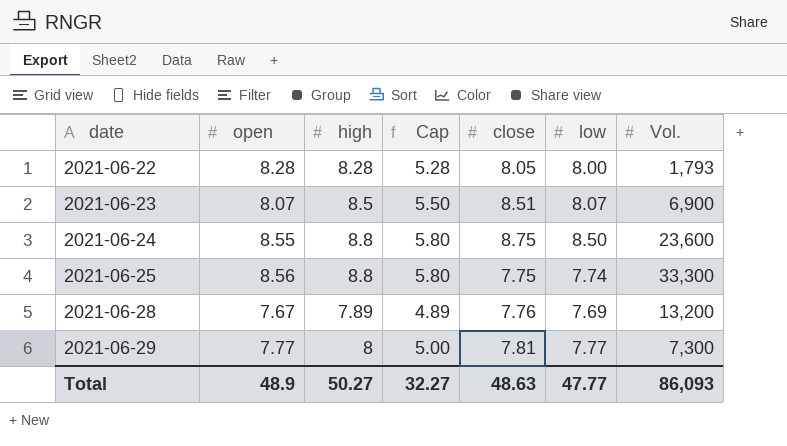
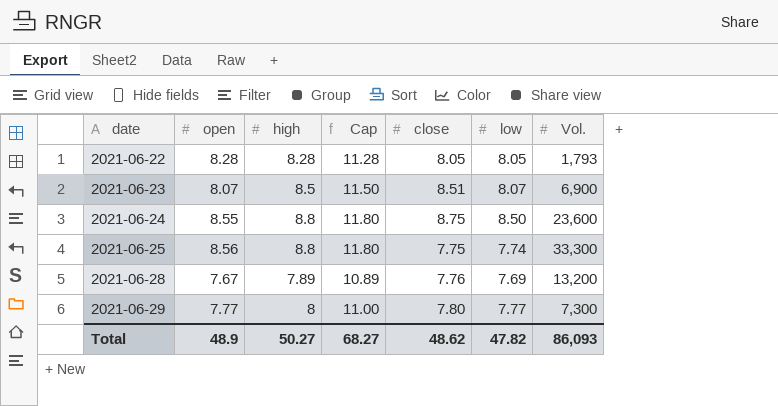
column Cap | formula: [high] - 3 -> [high] + 3
2021-06-22 | low: 8.00 -> 8.05
2021-06-29 | close: 7.81 -> 7.80
Total | Cap: 32.27 -> 68.27
Total | close: 48.63 -> 48.62
Total | low: 47.77 -> 47.82

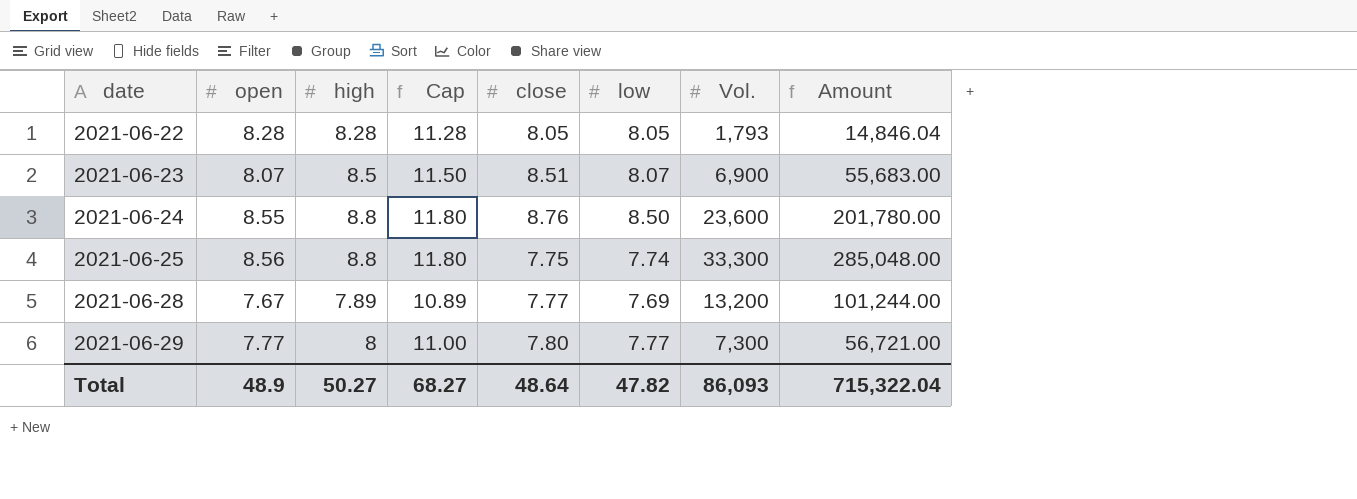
column Amount | formula: none -> [open] * [Vol.]
2021-06-24 | close: 8.75 -> 8.76
2021-06-28 | close: 7.76 -> 7.77
Total | close: 48.62 -> 48.64

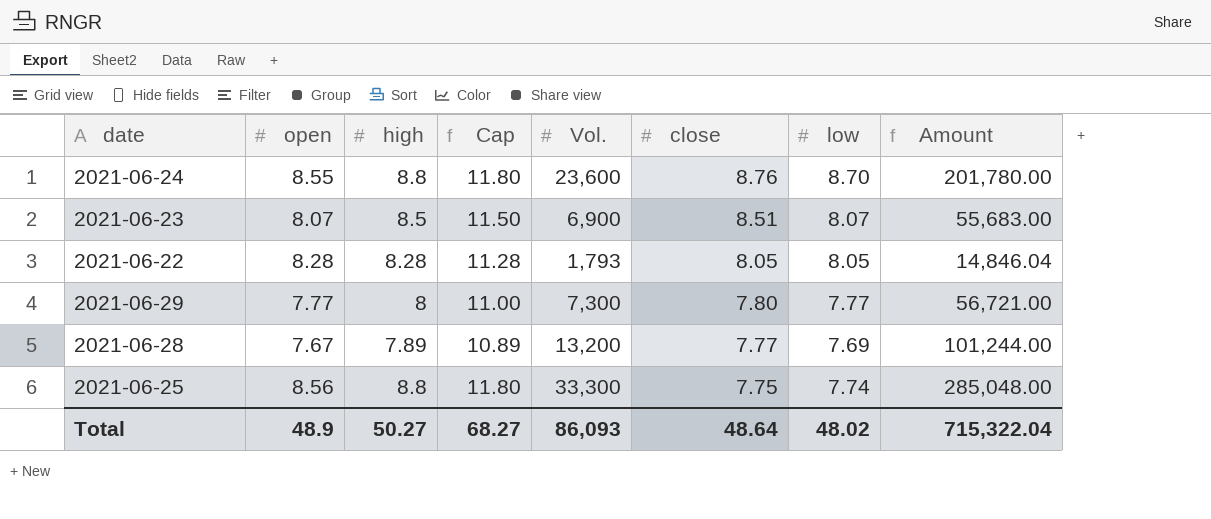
row order: date ascending -> close descending
column Vol. | position: 7 -> 5
2021-06-24 | low: 8.50 -> 8.70
Total | low: 47.82 -> 48.02

